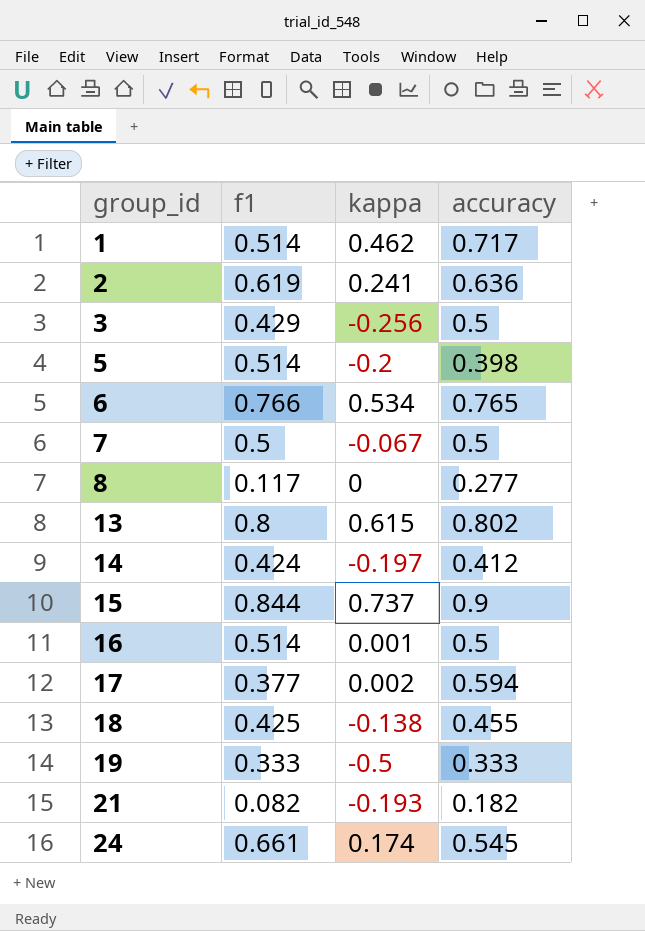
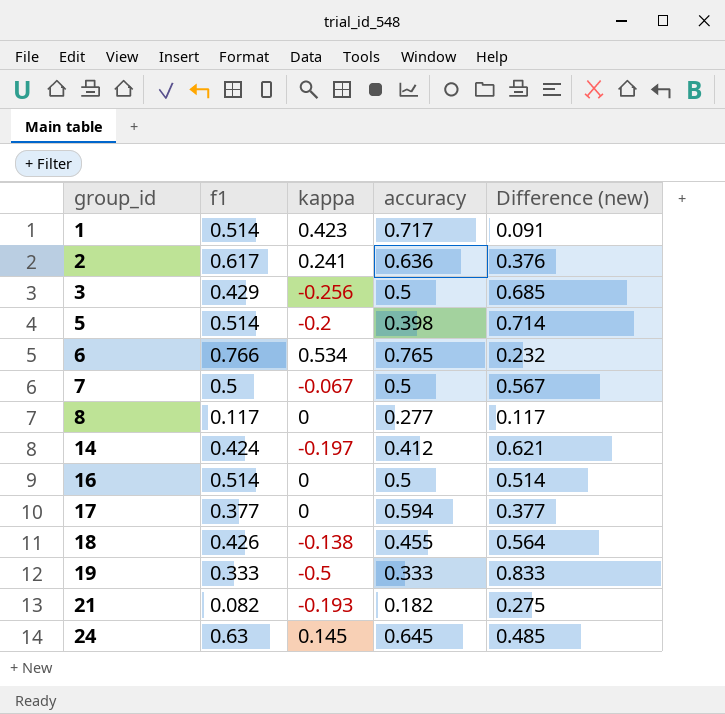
column Difference (new) | formula: none -> [f1] - [kappa]
row 13: 0.8 | 0.615 | 0.802 -> none
row 15: 0.844 | 0.737 | 0.9 -> none
1 | kappa: 0.462 -> 0.423
2 | f1: 0.619 -> 0.617
16 | kappa: 0.001 -> 0
17 | kappa: 0.002 -> 0
18 | f1: 0.425 -> 0.426
24 | f1: 0.661 -> 0.63
24 | kappa: 0.174 -> 0.145
24 | accuracy: 0.545 -> 0.645

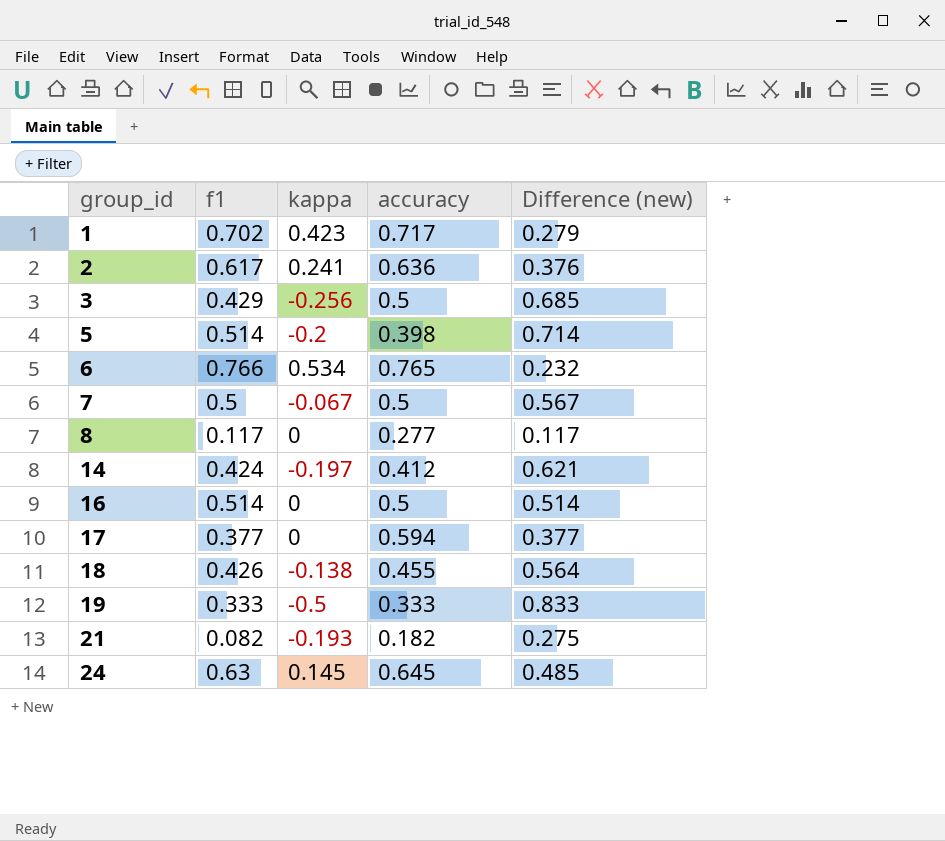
1 | f1: 0.514 -> 0.702
1 | Difference (new): 0.091 -> 0.279

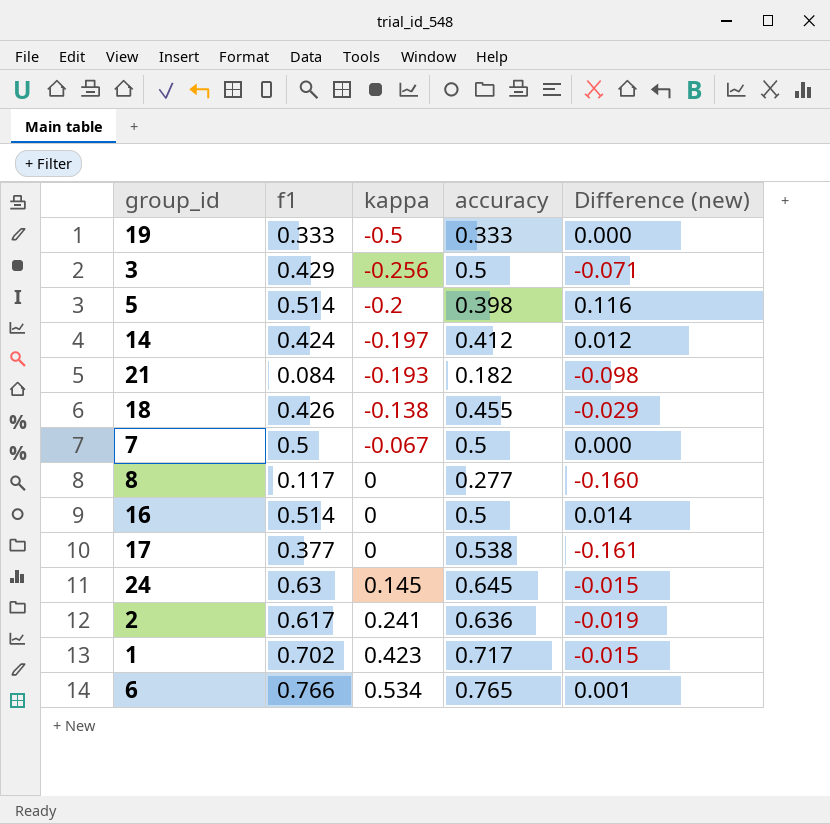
row order: group_id ascending -> kappa ascending
column Difference (new) | formula: [f1] - [kappa] -> [f1] - [accuracy]
21 | f1: 0.082 -> 0.084
17 | accuracy: 0.594 -> 0.538

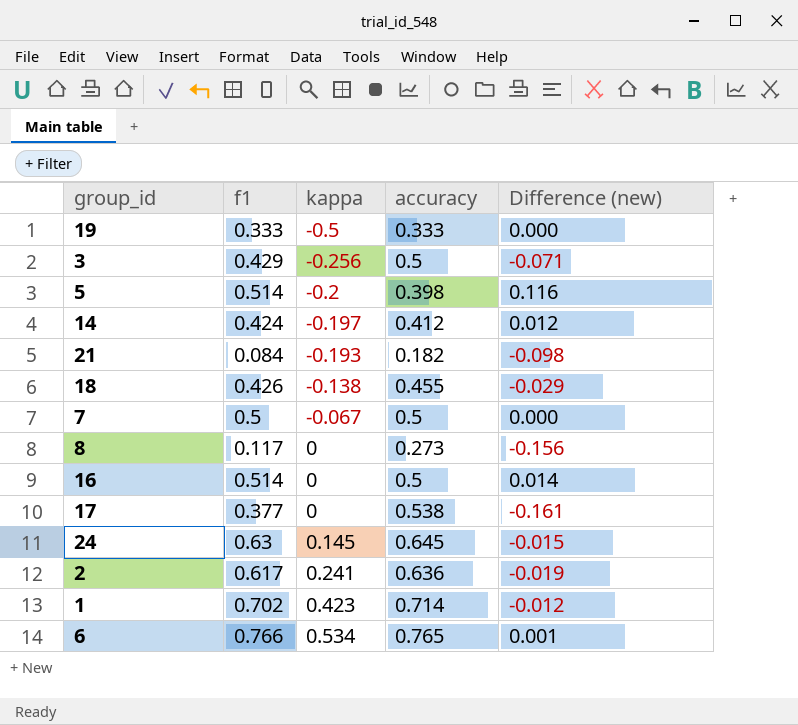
8 | accuracy: 0.277 -> 0.273
8 | Difference (new): -0.160 -> -0.156
1 | accuracy: 0.717 -> 0.714
1 | Difference (new): -0.015 -> -0.012

